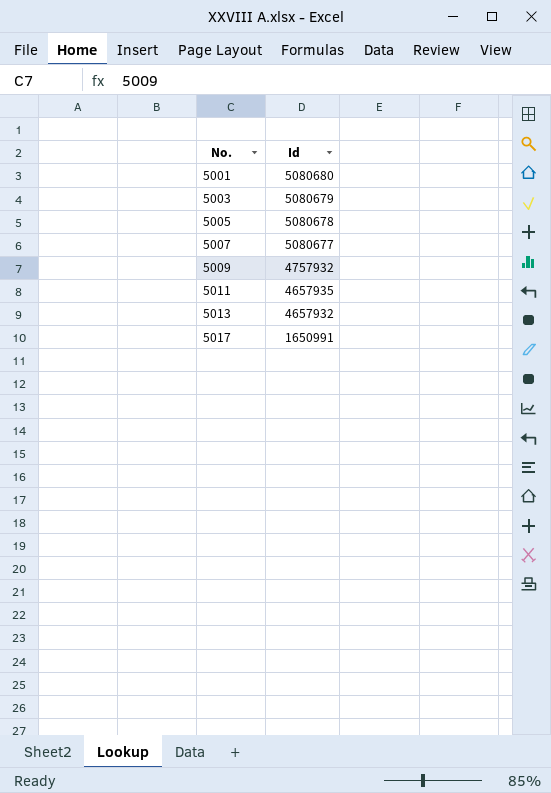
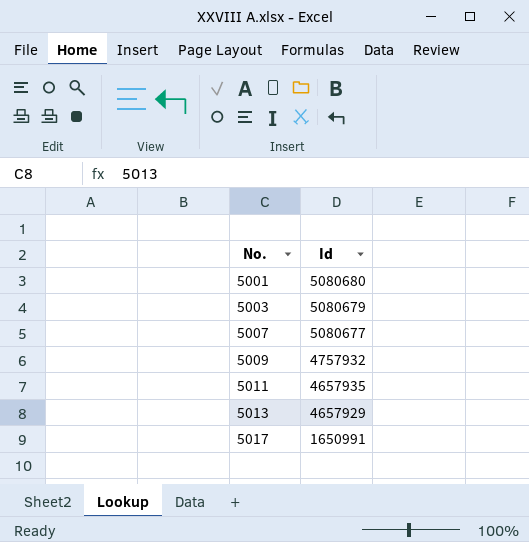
row 5005: 5080678 -> none
5013 | Id: 4657932 -> 4657929

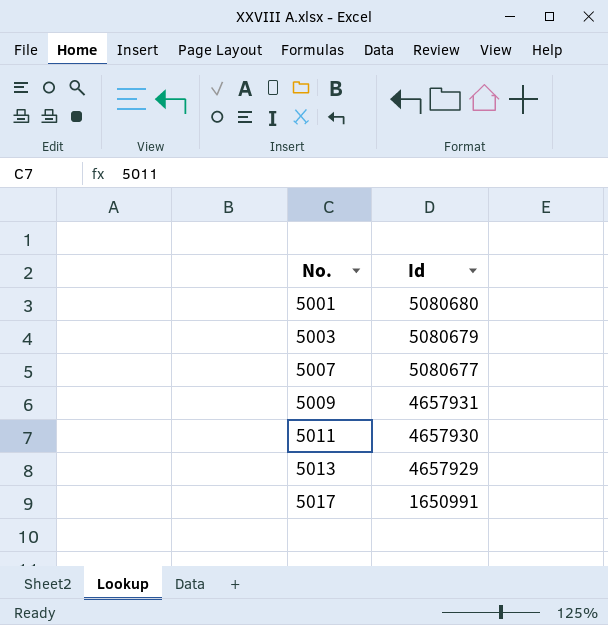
5009 | Id: 4757932 -> 4657931
5011 | Id: 4657935 -> 4657930

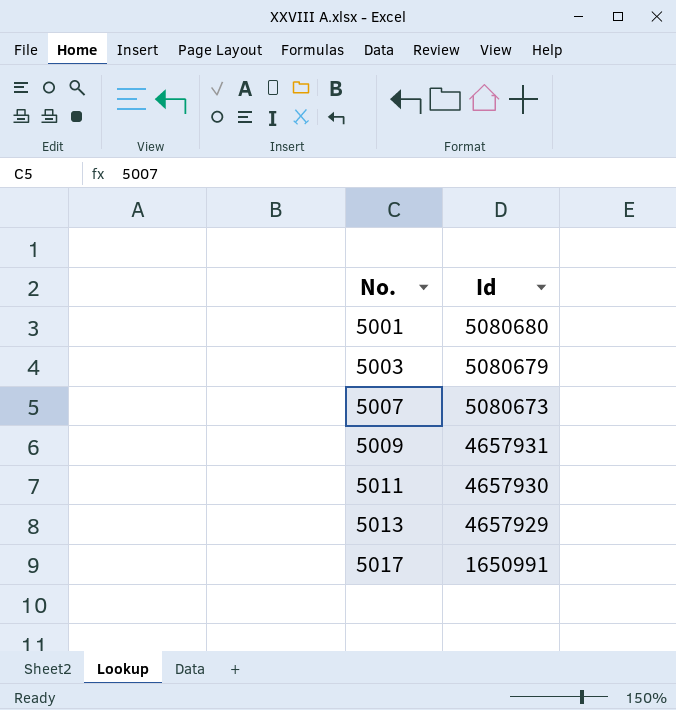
5007 | Id: 5080677 -> 5080673

